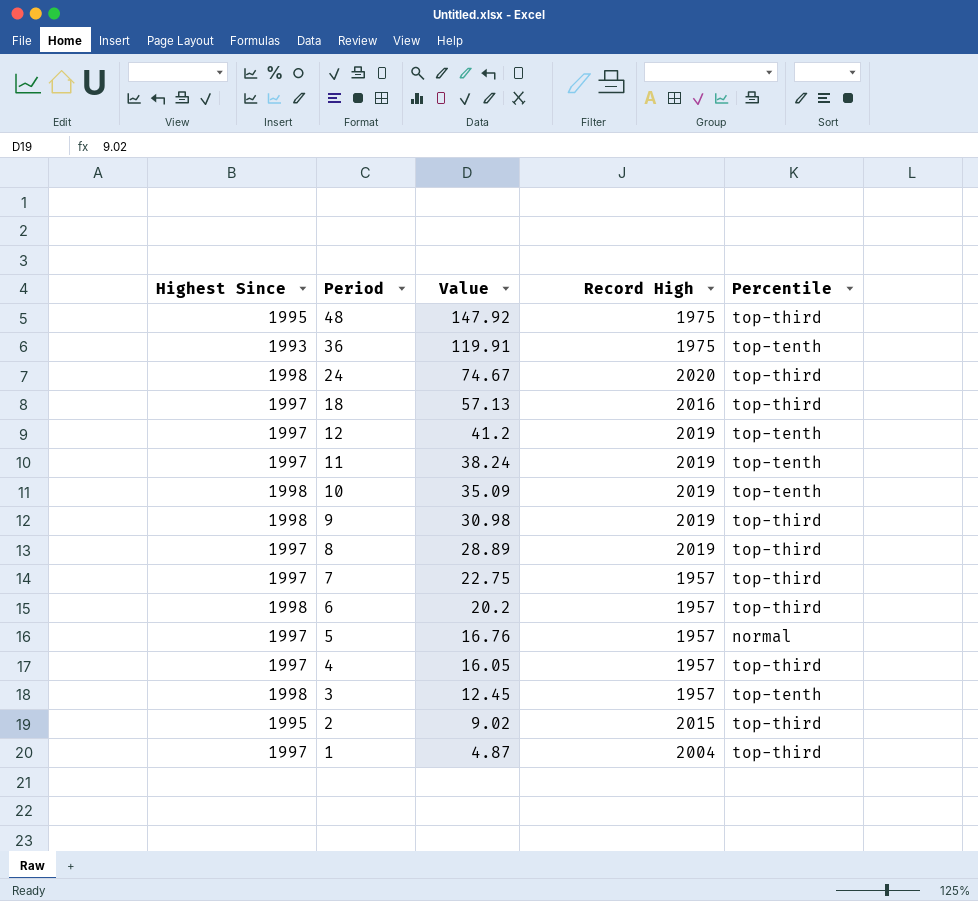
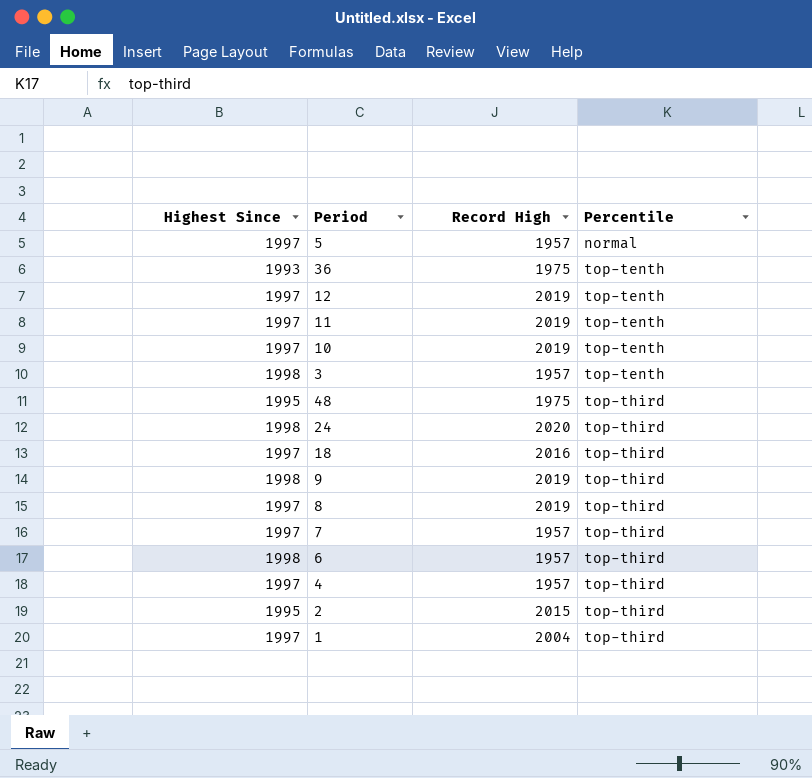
row order: Period descending -> Percentile ascending
column Value | position: 3 -> none
10 | Highest Since: 1998 -> 1997

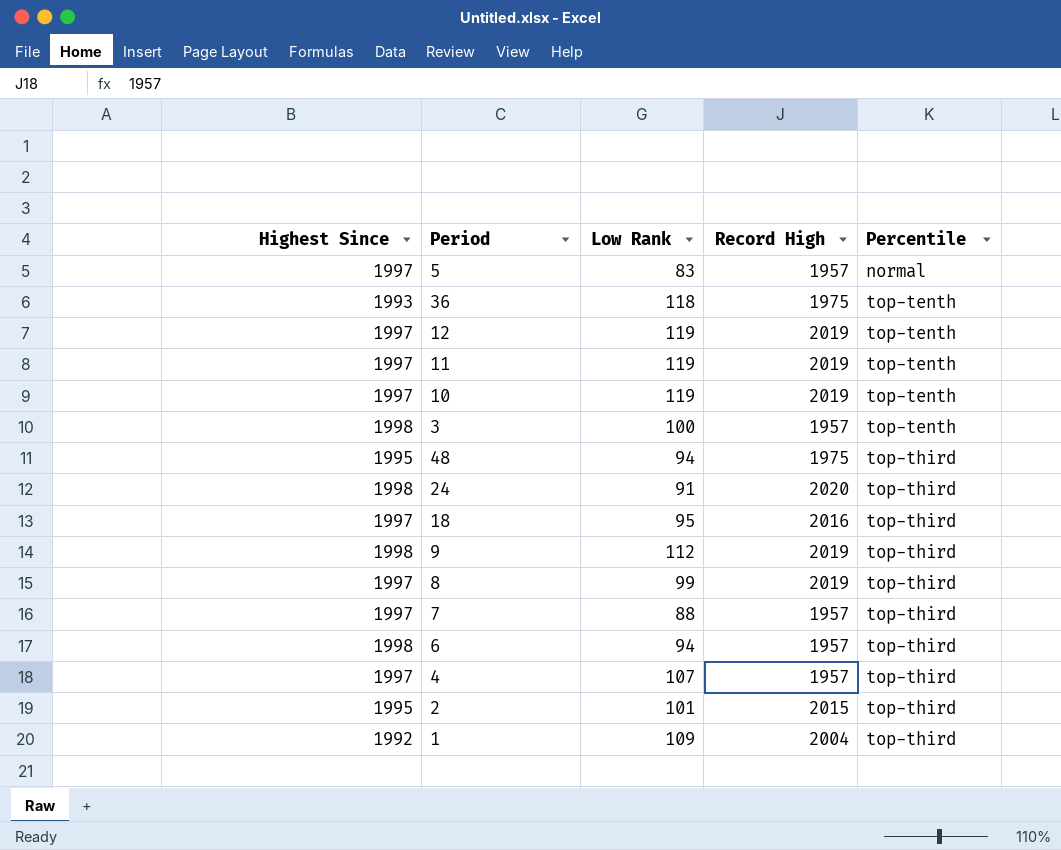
column Low Rank | position: none -> 3
1 | Highest Since: 1997 -> 1992

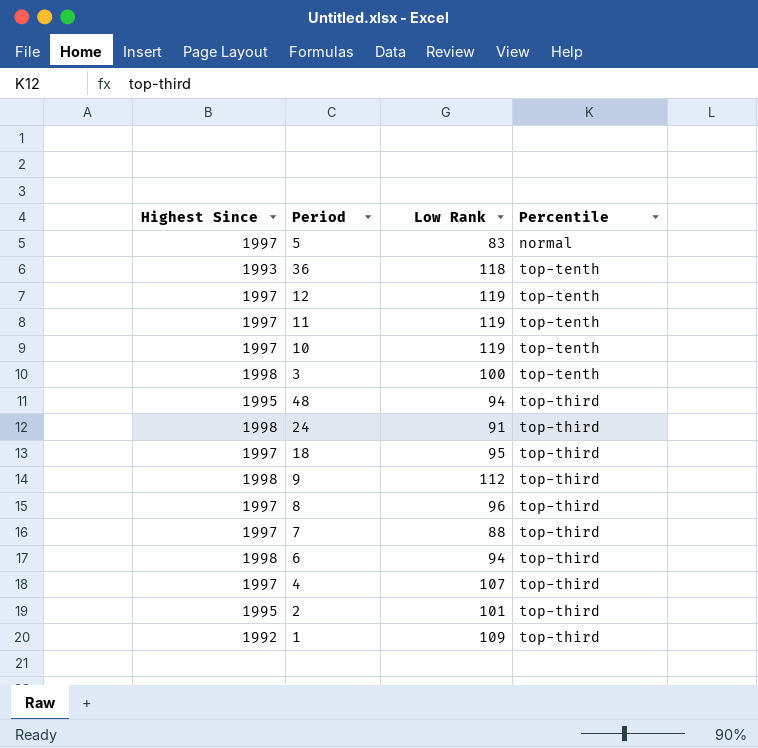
column Record High | position: 4 -> none
8 | Low Rank: 99 -> 96

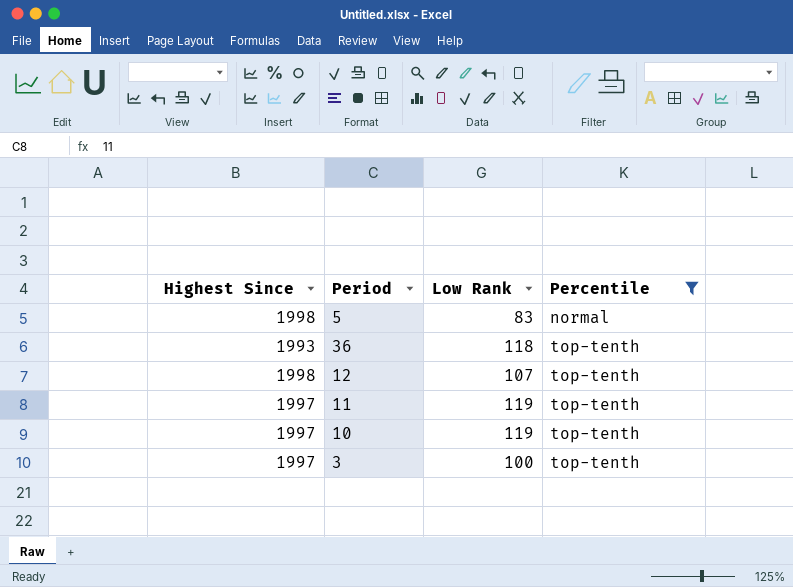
filter: none -> Percentile != top-third
5 | Highest Since: 1997 -> 1998
12 | Highest Since: 1997 -> 1998
12 | Low Rank: 119 -> 107
3 | Highest Since: 1998 -> 1997

